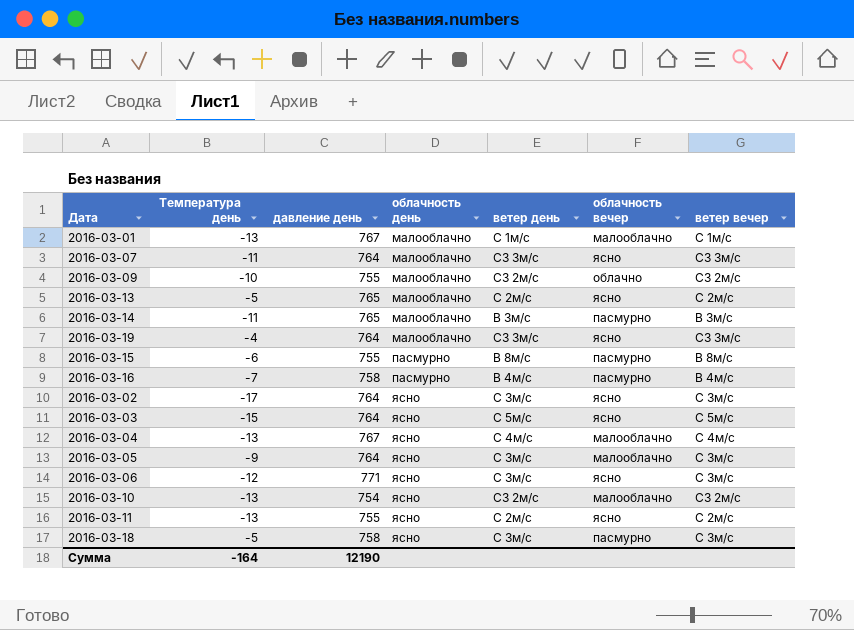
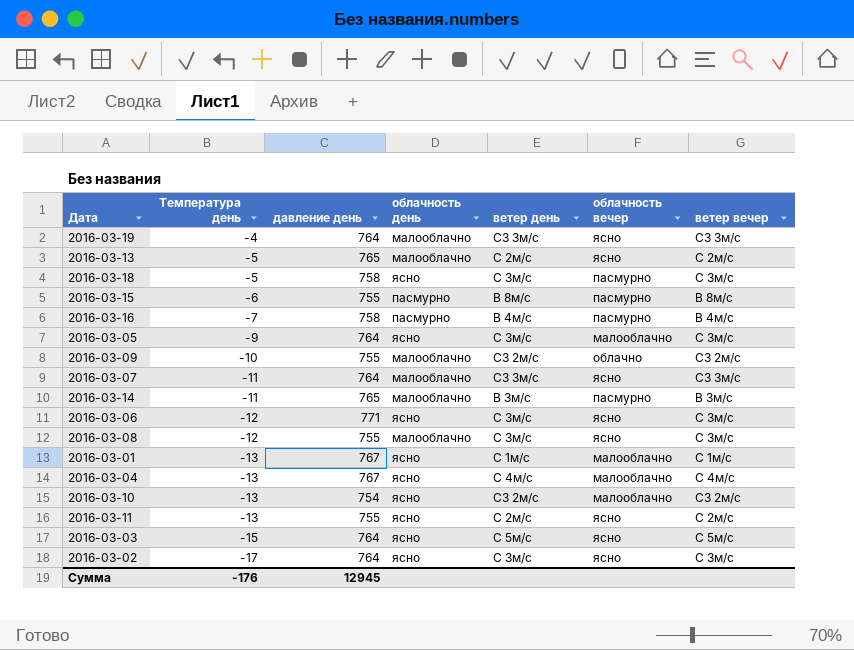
row order: облачность день ascending -> Температура день descending
row 2016-03-08: none -> -12 | 755 | малооблачно | С 3м/с | ясно | С 3м/с
2016-03-01 | облачность день: малооблачно -> ясно
Сумма | Температура день: -164 -> -176
Сумма | давление день: 12190 -> 12945

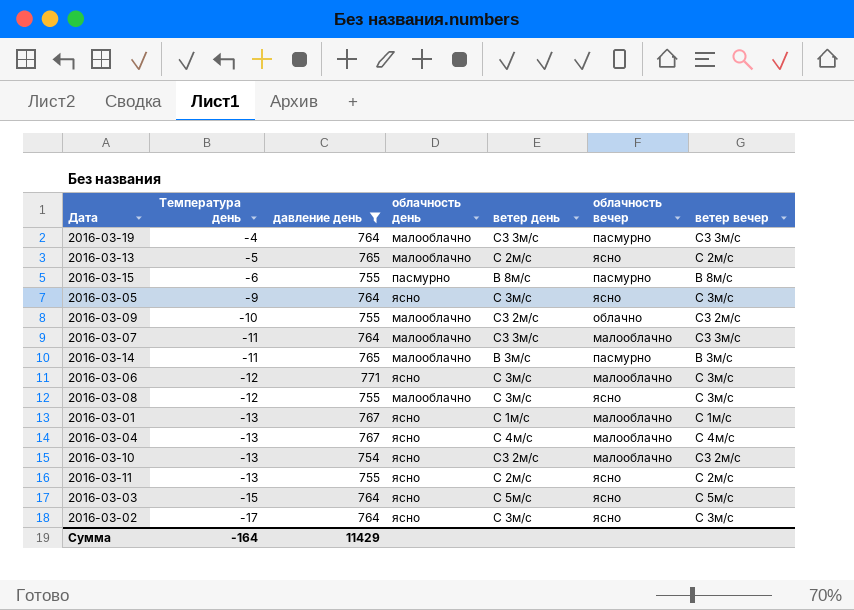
filter: none -> давление день != 758
2016-03-19 | облачность вечер: ясно -> пасмурно
2016-03-05 | облачность вечер: малооблачно -> ясно
2016-03-07 | облачность вечер: ясно -> малооблачно
2016-03-06 | облачность вечер: ясно -> малооблачно
Сумма | Температура день: -176 -> -164
Сумма | давление день: 12945 -> 11429

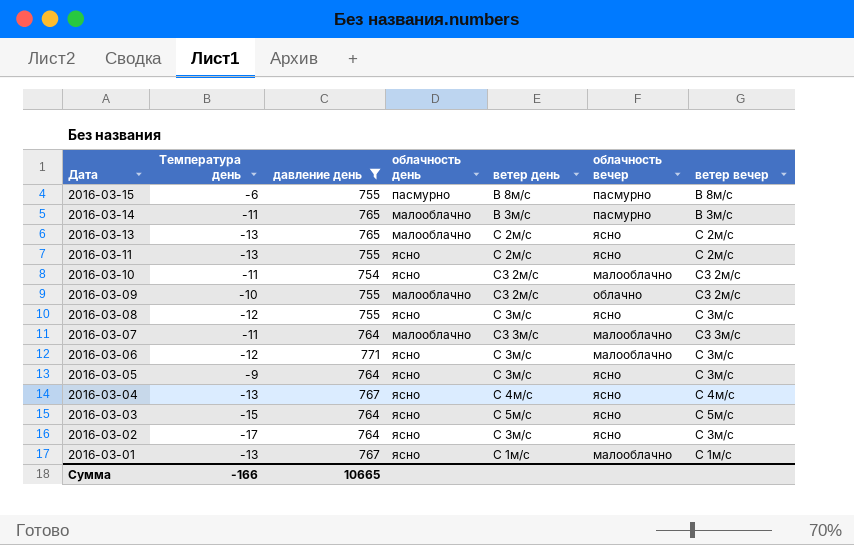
row order: Температура день descending -> Дата descending
row 2016-03-19: -4 | 764 | малооблачно | СЗ 3м/с | пасмурно | СЗ 3м/с -> none
2016-03-13 | Температура день: -5 -> -13
2016-03-10 | Температура день: -13 -> -11
2016-03-08 | облачность день: малооблачно -> ясно
2016-03-04 | облачность вечер: малооблачно -> ясно
Сумма | Температура день: -164 -> -166
Сумма | давление день: 11429 -> 10665

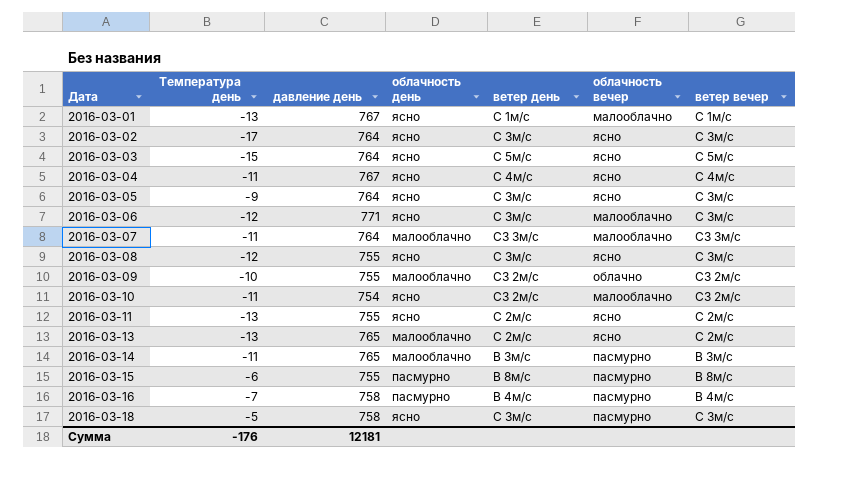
filter: давление день != 758 -> none
row order: Дата descending -> Дата ascending
2016-03-04 | Температура день: -13 -> -11
Сумма | Температура день: -166 -> -176
Сумма | давление день: 10665 -> 12181

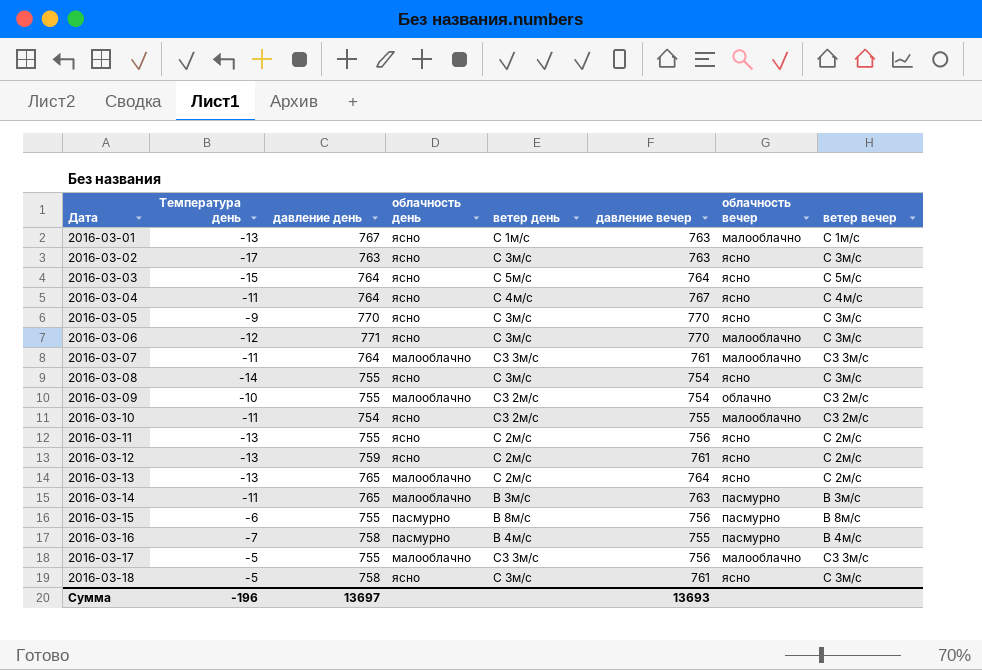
column давление вечер | position: none -> 6
2016-03-02 | давление день: 764 -> 763
2016-03-04 | давление день: 767 -> 764
2016-03-05 | давление день: 764 -> 770
2016-03-08 | Температура день: -12 -> -14
row 2016-03-12: none -> -13 | 759 | ясно | С 2м/с | 761 | ясно | С 2м/с
row 2016-03-17: none -> -5 | 755 | малооблачно | СЗ 3м/с | 756 | малооблачно | СЗ 3м/с
2016-03-18 | облачность вечер: пасмурно -> ясно
Сумма | Температура день: -176 -> -196
Сумма | давление день: 12181 -> 13697

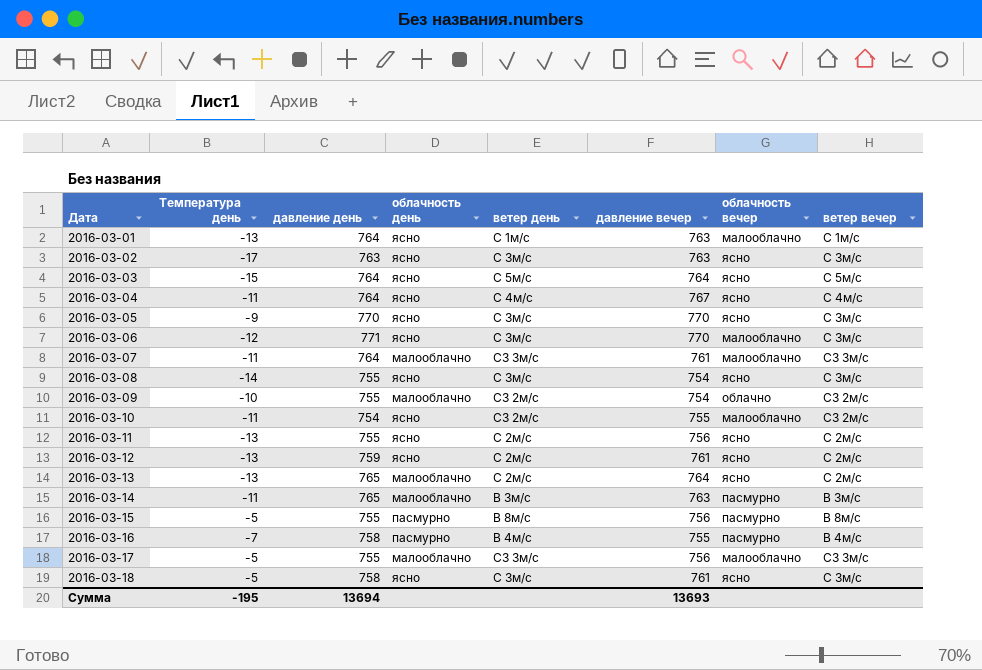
2016-03-01 | давление день: 767 -> 764
2016-03-15 | Температура день: -6 -> -5
Сумма | Температура день: -196 -> -195
Сумма | давление день: 13697 -> 13694

